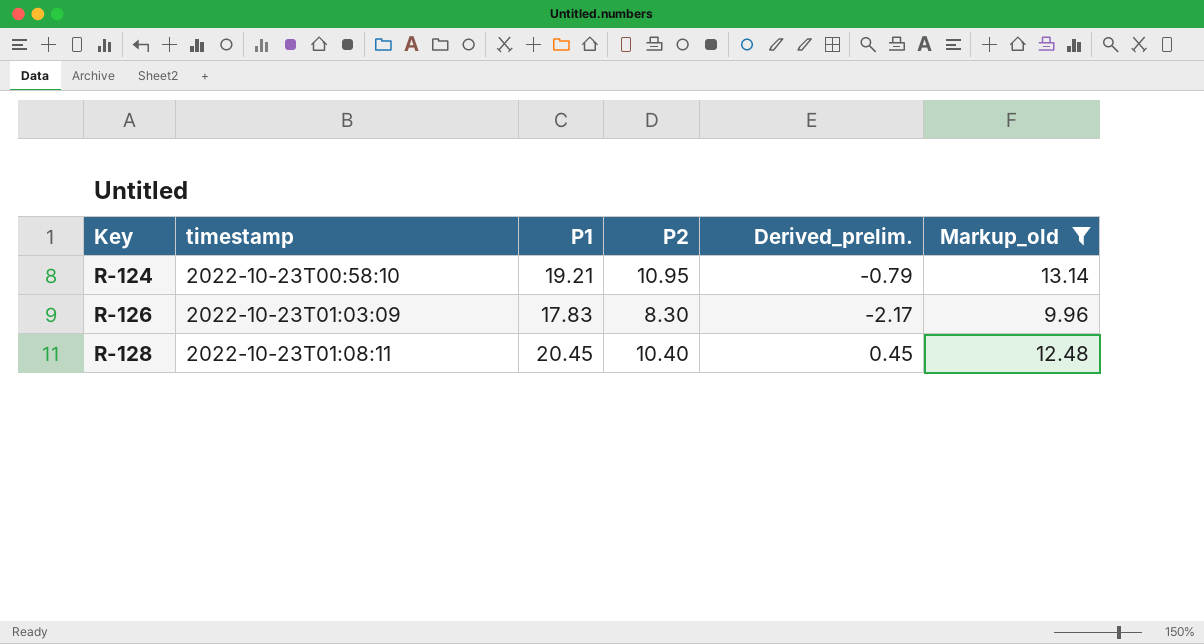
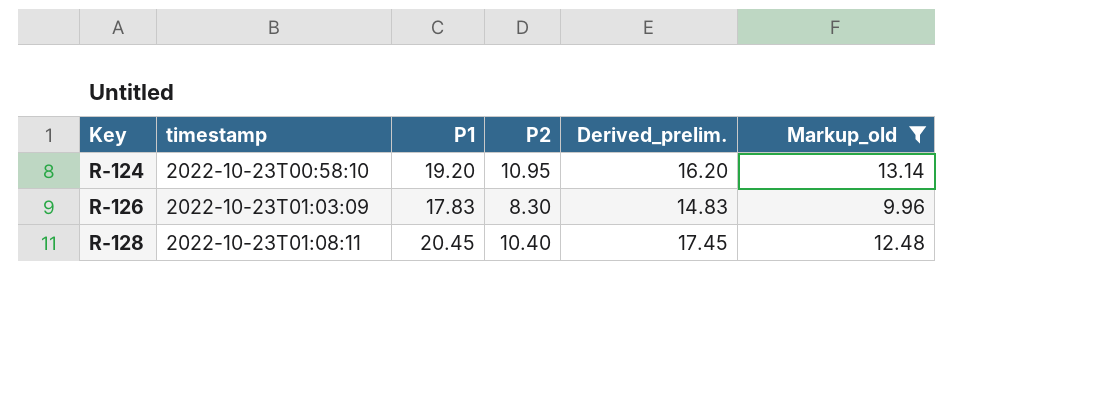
column Derived_prelim. | formula: [P1] - 20 -> [P1] - 3
R-124 | P1: 19.21 -> 19.20

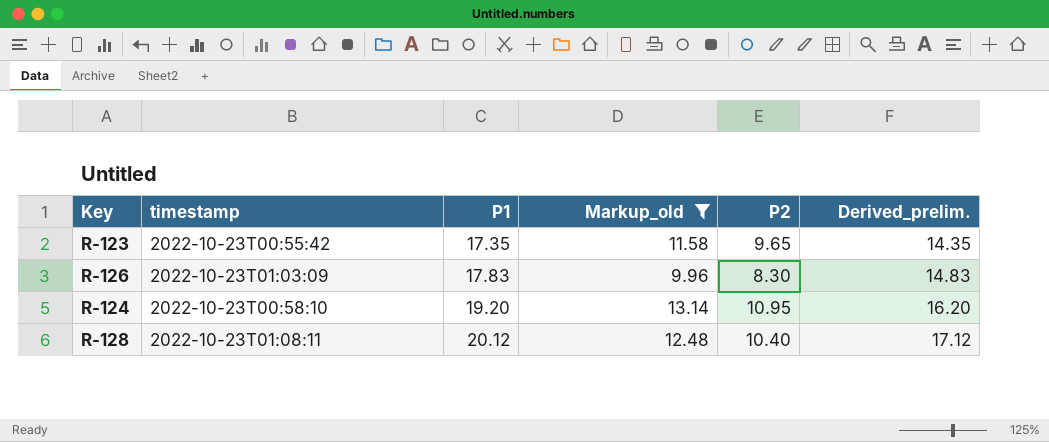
row order: Key ascending -> P1 ascending
column Markup_old | position: 6 -> 4
row R-123: none -> 2022-10-23T00:55:42 | 17.35 | 11.58 | 9.65 | 14.35
R-128 | P1: 20.45 -> 20.12
R-128 | Derived_prelim.: 17.45 -> 17.12

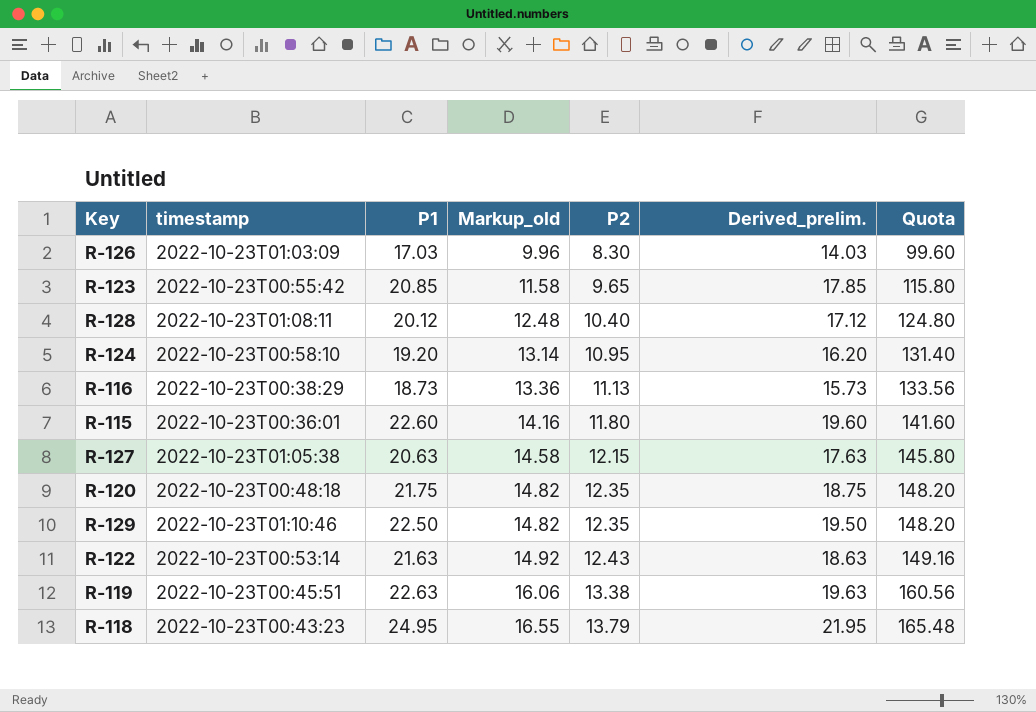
filter: Markup_old <= 13.14 -> none
row order: P1 ascending -> Markup_old ascending
column Quota | formula: none -> [P2] * 12
R-126 | P1: 17.83 -> 17.03
R-126 | Derived_prelim.: 14.83 -> 14.03
R-123 | P1: 17.35 -> 20.85
R-123 | Derived_prelim.: 14.35 -> 17.85

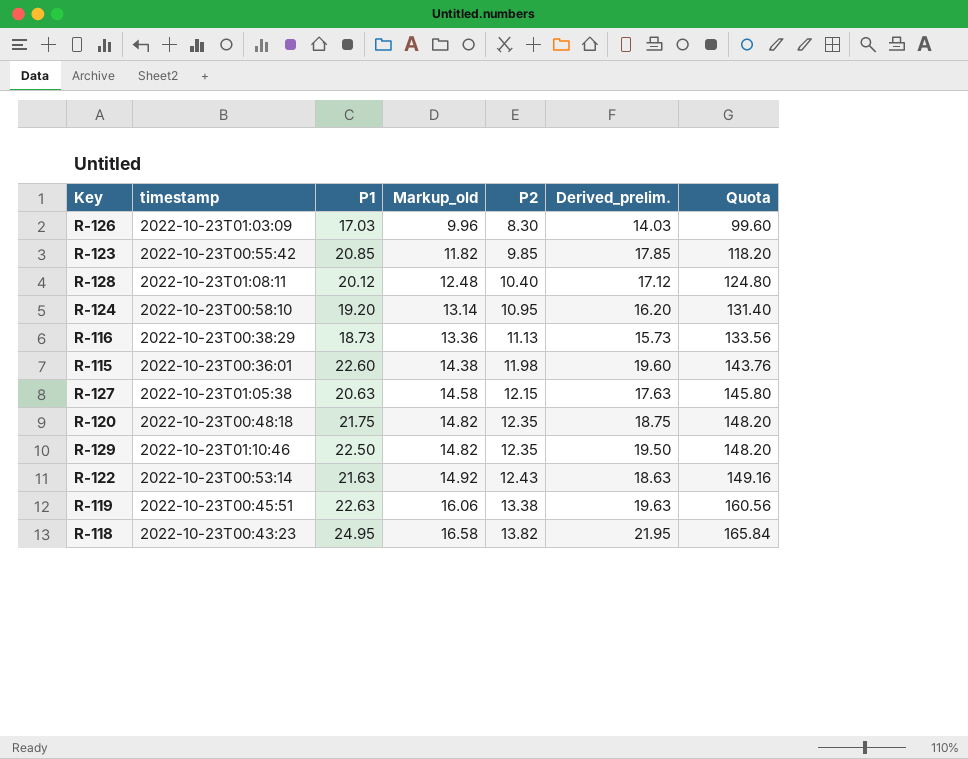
R-123 | Markup_old: 11.58 -> 11.82
R-123 | P2: 9.65 -> 9.85
R-123 | Quota: 115.80 -> 118.20
R-115 | Markup_old: 14.16 -> 14.38
R-115 | P2: 11.80 -> 11.98
R-115 | Quota: 141.60 -> 143.76
R-118 | Markup_old: 16.55 -> 16.58
R-118 | P2: 13.79 -> 13.82
R-118 | Quota: 165.48 -> 165.84

